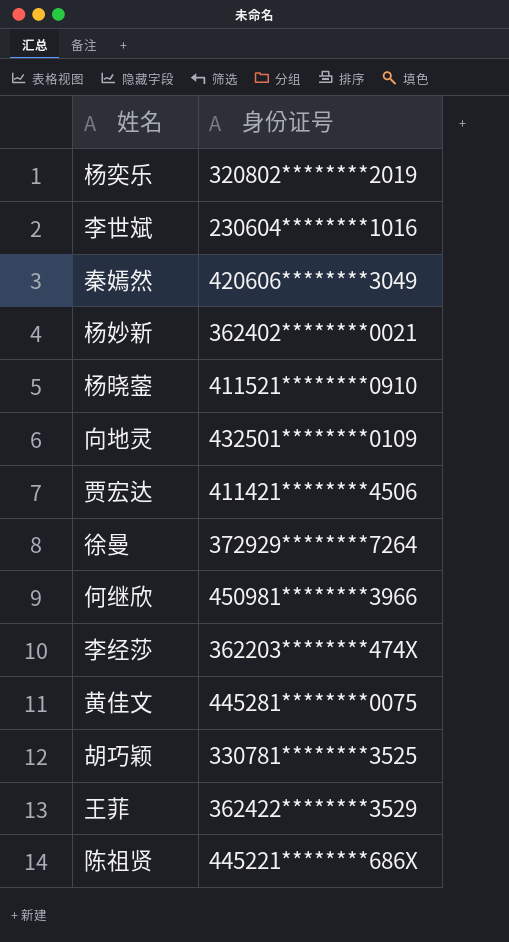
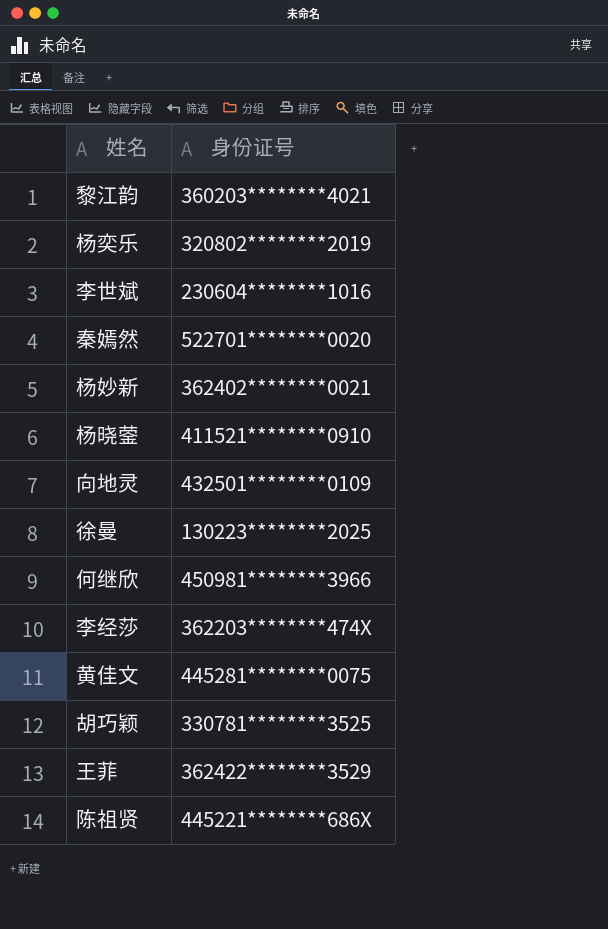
row 贾宏达: 411421********4506 -> none
row 黎江韵: none -> 360203********4021
秦嫣然 | 身份证号: 420606********3049 -> 522701********0020
徐曼 | 身份证号: 372929********7264 -> 130223********2025

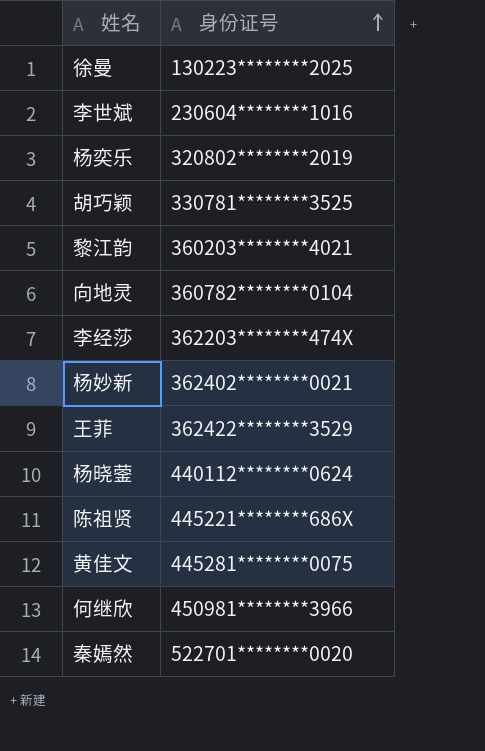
row order: none -> 身份证号 ascending
向地灵 | 身份证号: 432501********0109 -> 360782********0104
杨晓蓥 | 身份证号: 411521********0910 -> 440112********0624

